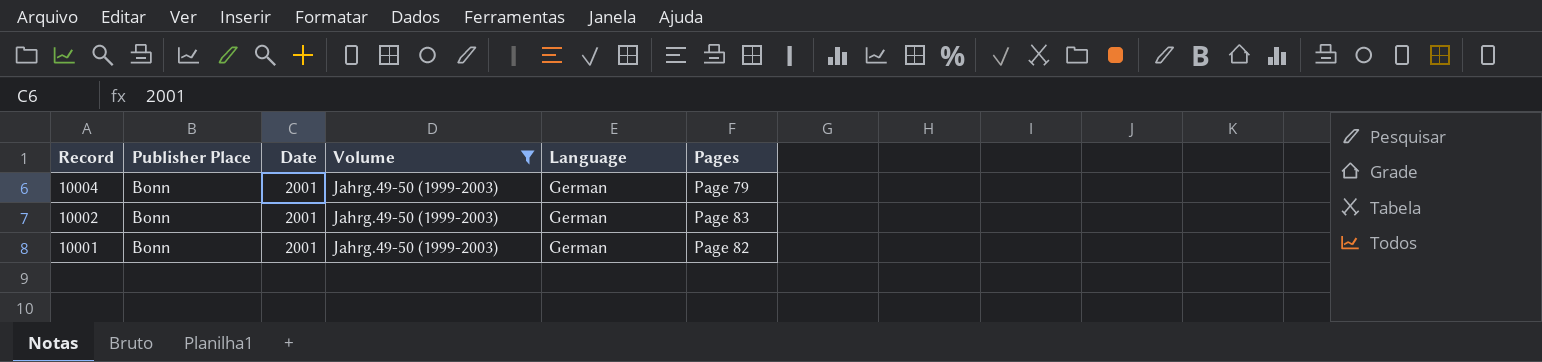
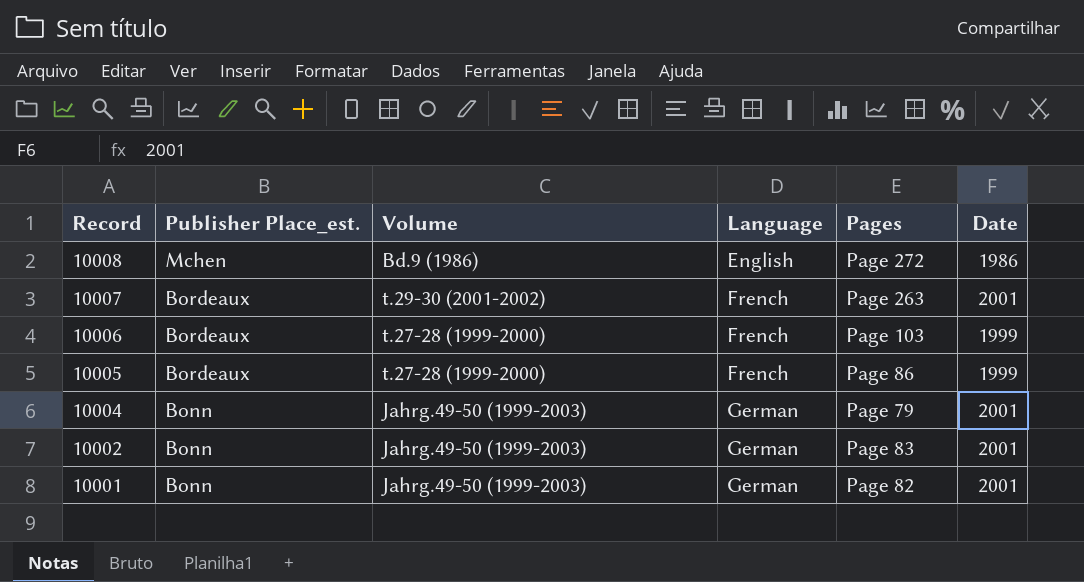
filter: Volume = Jahrg.49-50 (1999-2003) -> none
column name: Publisher Place -> Publisher Place_est.
column Date | position: 3 -> 6

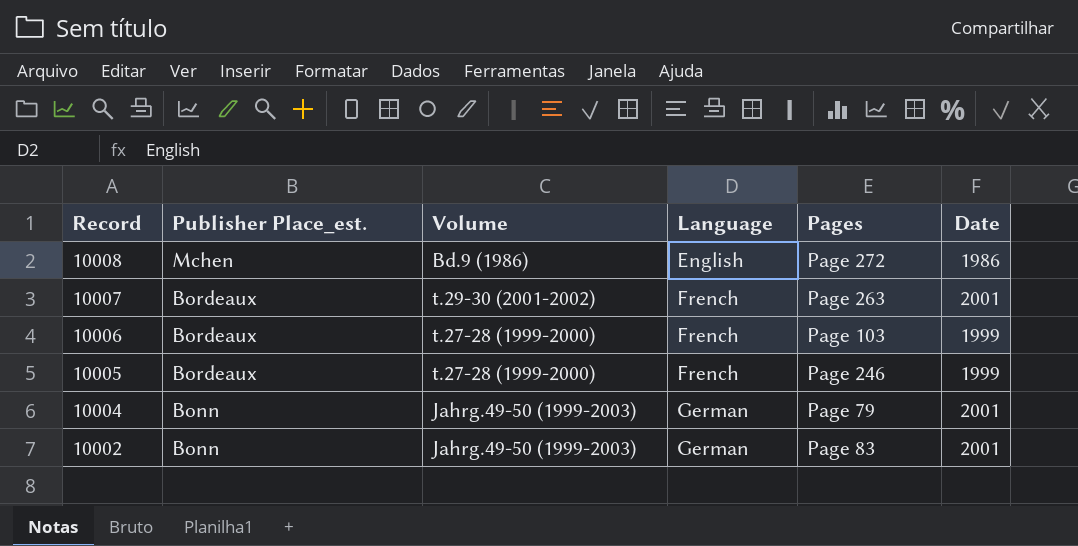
row 10001: Bonn | Jahrg.49-50 (1999-2003) | German | Page 82 | 2001 -> none
10005 | Pages: Page 86 -> Page 246

